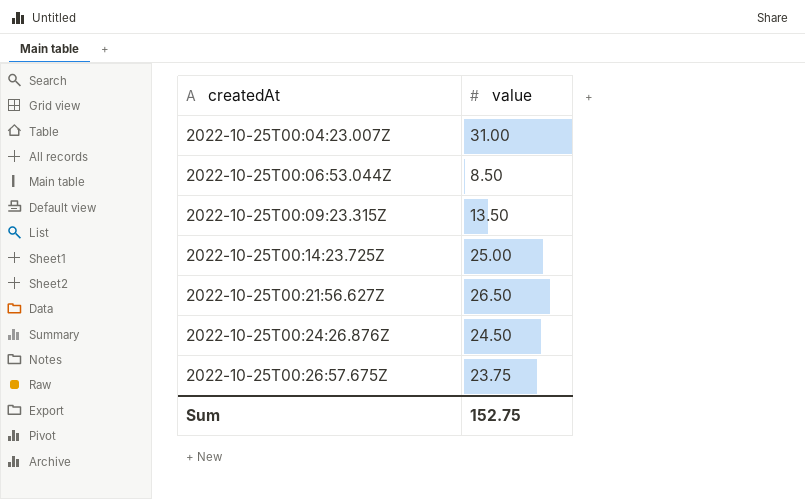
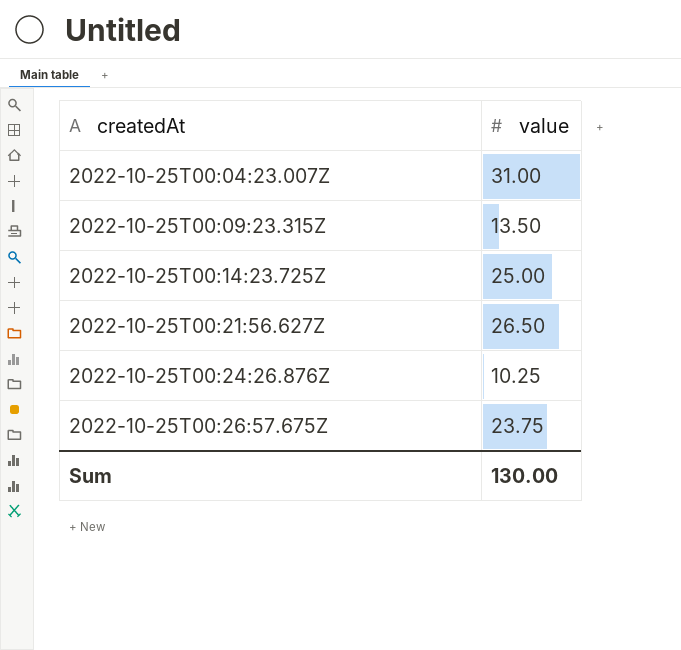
row 2022-10-25T00:06:53.044Z: 8.50 -> none
2022-10-25T00:24:26.876Z | value: 24.50 -> 10.25
Sum | value: 152.75 -> 130.00

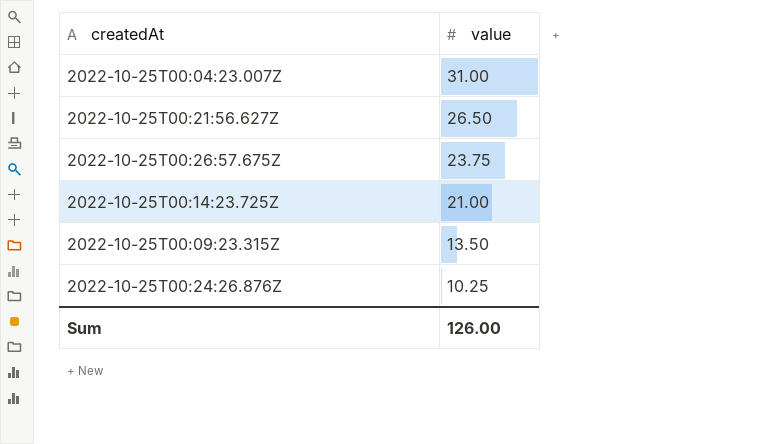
row order: createdAt ascending -> value descending
2022-10-25T00:14:23.725Z | value: 25.00 -> 21.00
Sum | value: 130.00 -> 126.00

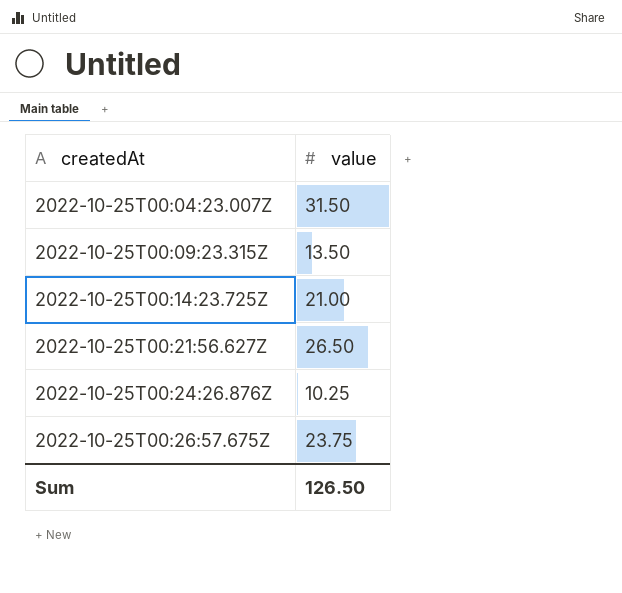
row order: value descending -> createdAt ascending
2022-10-25T00:04:23.007Z | value: 31.00 -> 31.50
Sum | value: 126.00 -> 126.50

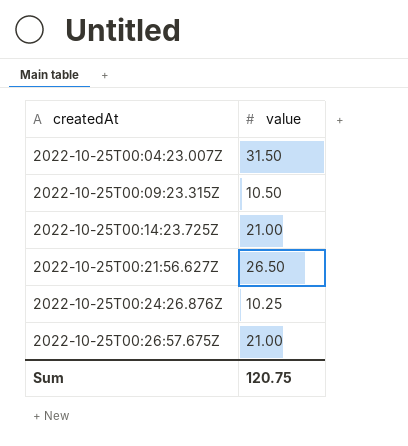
2022-10-25T00:09:23.315Z | value: 13.50 -> 10.50
2022-10-25T00:26:57.675Z | value: 23.75 -> 21.00
Sum | value: 126.50 -> 120.75

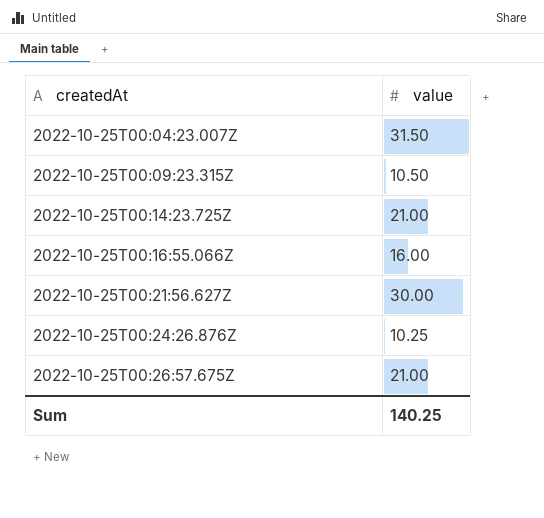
row 2022-10-25T00:16:55.066Z: none -> 16.00
2022-10-25T00:21:56.627Z | value: 26.50 -> 30.00
Sum | value: 120.75 -> 140.25

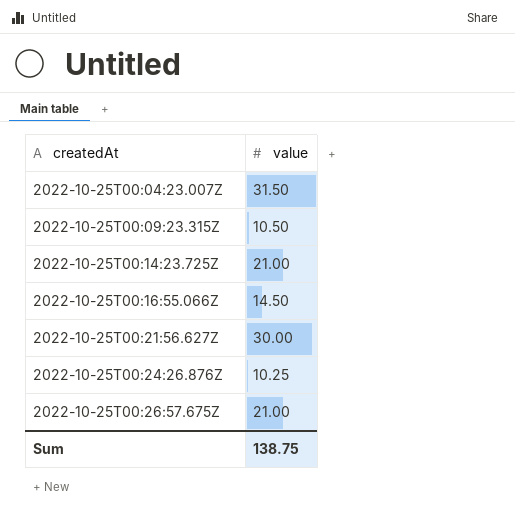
2022-10-25T00:16:55.066Z | value: 16.00 -> 14.50
Sum | value: 140.25 -> 138.75

